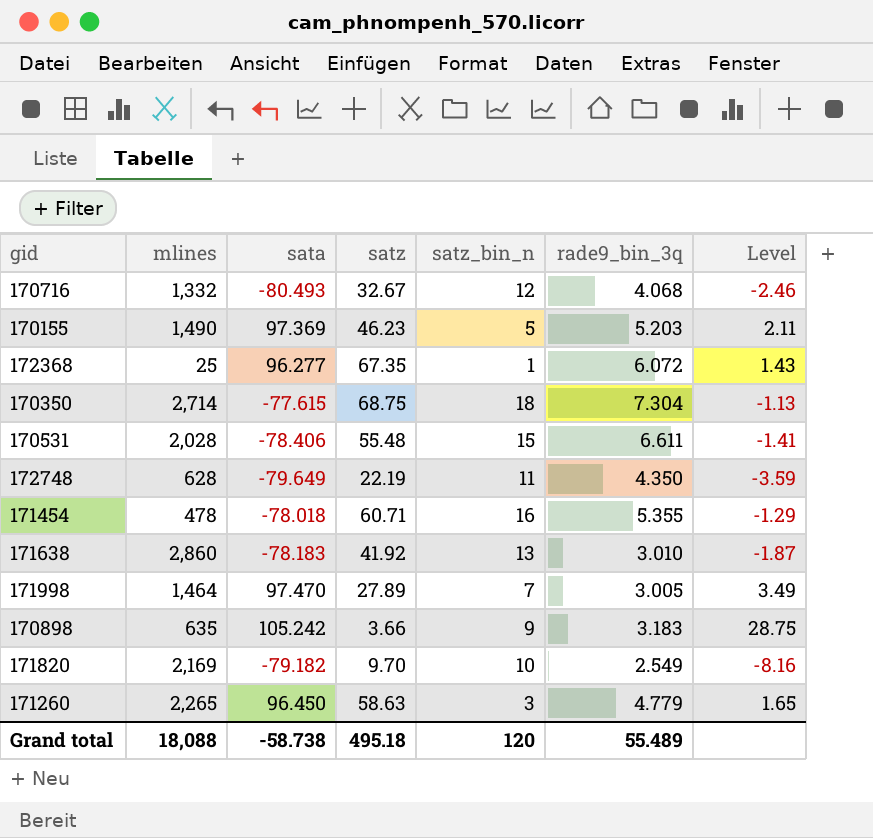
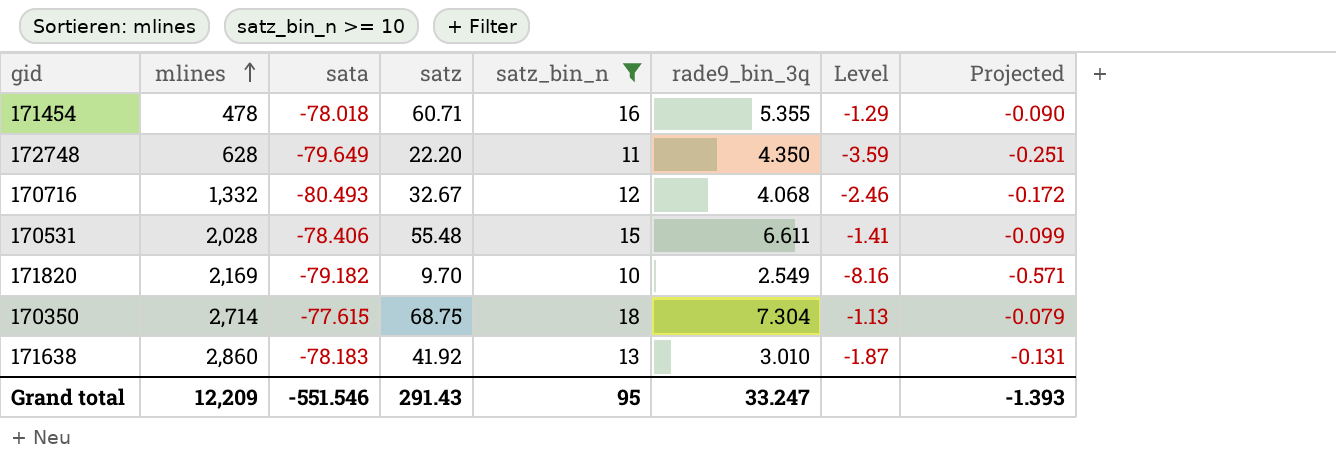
filter: none -> satz_bin_n >= 10
row order: none -> mlines ascending
column Projected | formula: none -> [Level] * 0.07
172748 | satz: 22.19 -> 22.20
Grand total | mlines: 18,088 -> 12,209
Grand total | sata: -58.738 -> -551.546
Grand total | satz: 495.18 -> 291.43
Grand total | satz_bin_n: 120 -> 95
Grand total | rade9_bin_3q: 55.489 -> 33.247

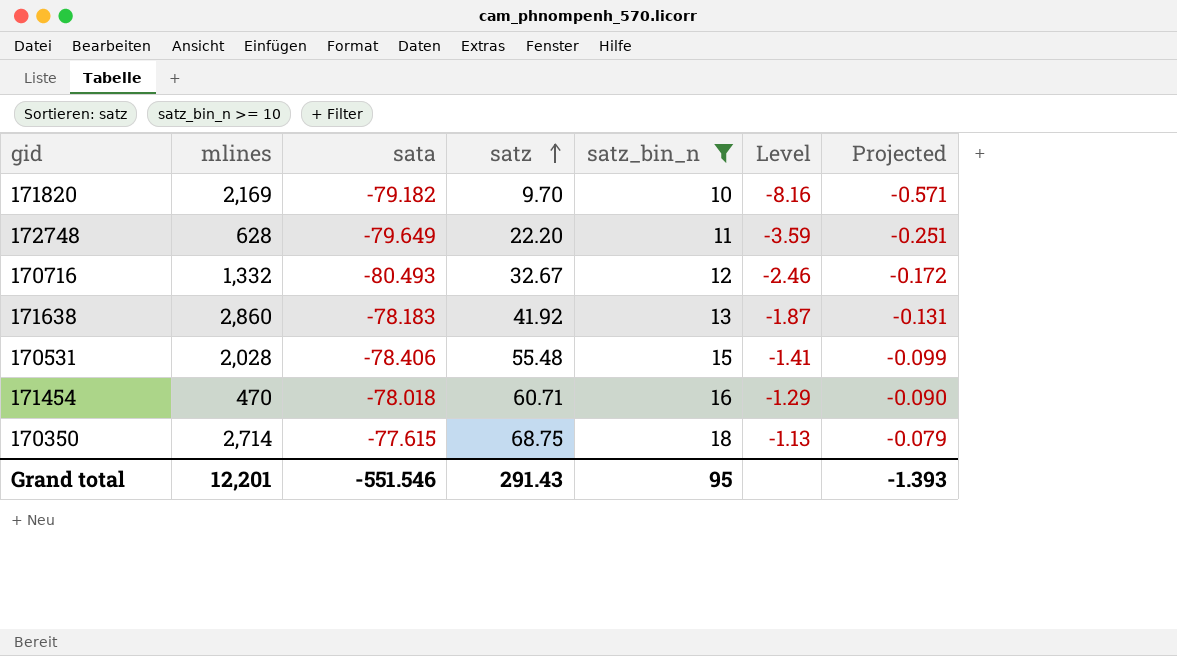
row order: mlines ascending -> satz ascending
column rade9_bin_3q | position: 6 -> none
171454 | mlines: 478 -> 470
Grand total | mlines: 12,209 -> 12,201

